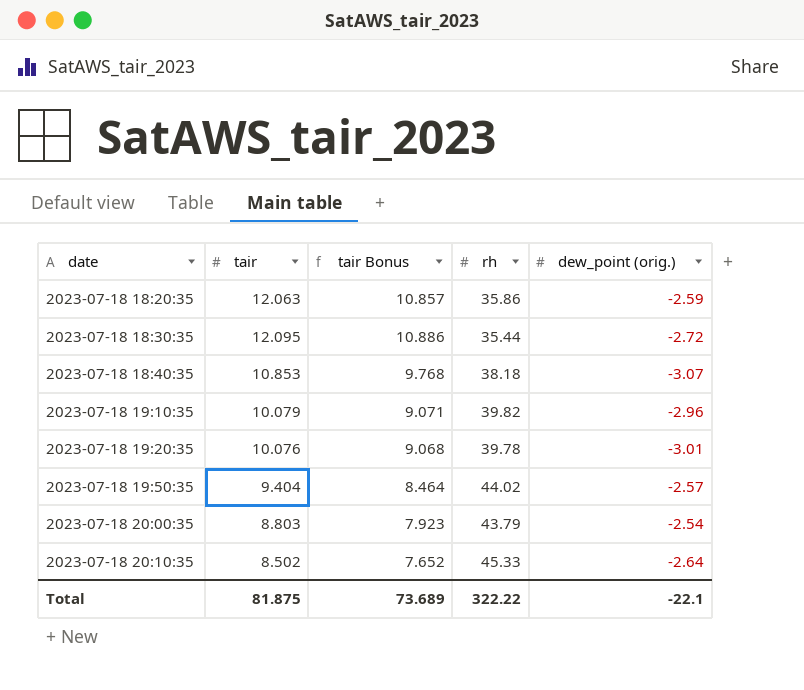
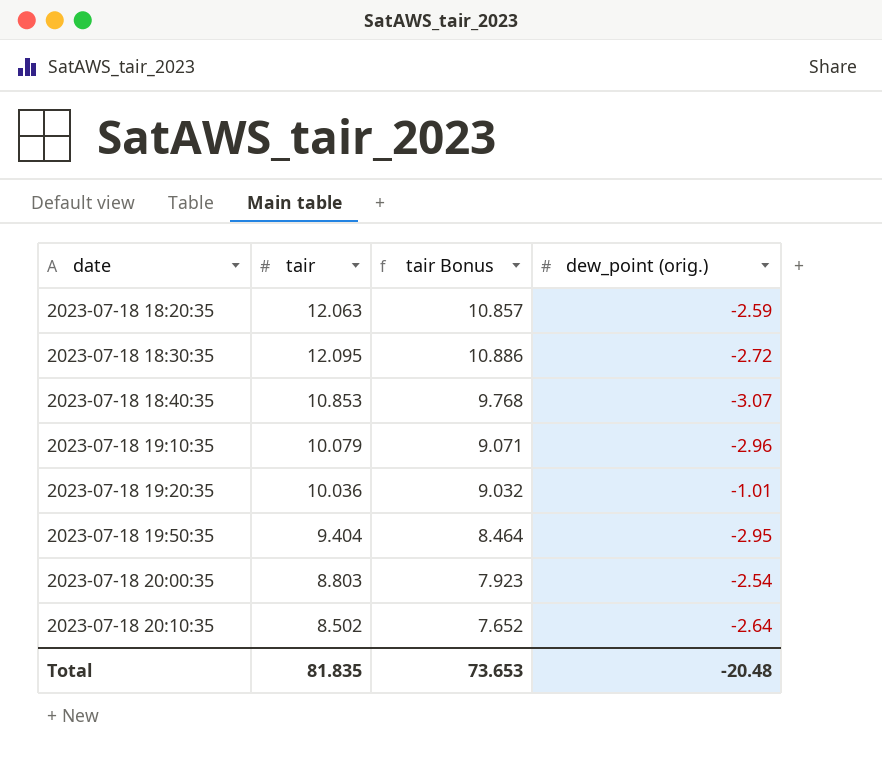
column rh | position: 4 -> none
2023-07-18 19:20:35 | tair: 10.076 -> 10.036
2023-07-18 19:20:35 | tair Bonus: 9.068 -> 9.032
2023-07-18 19:20:35 | dew_point (orig.): -3.01 -> -1.01
2023-07-18 19:50:35 | dew_point (orig.): -2.57 -> -2.95
Total | tair: 81.875 -> 81.835
Total | tair Bonus: 73.689 -> 73.653
Total | dew_point (orig.): -22.1 -> -20.48

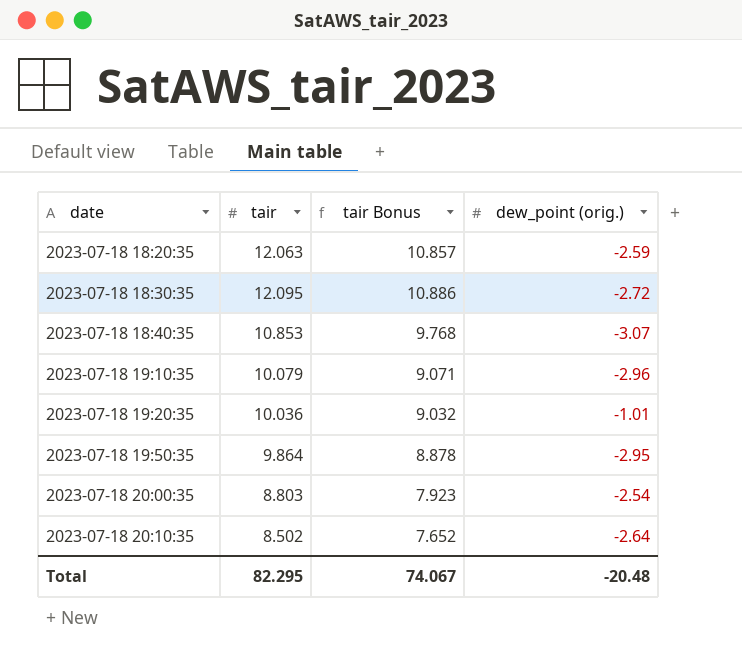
2023-07-18 19:50:35 | tair: 9.404 -> 9.864
2023-07-18 19:50:35 | tair Bonus: 8.464 -> 8.878
Total | tair: 81.835 -> 82.295
Total | tair Bonus: 73.653 -> 74.067

